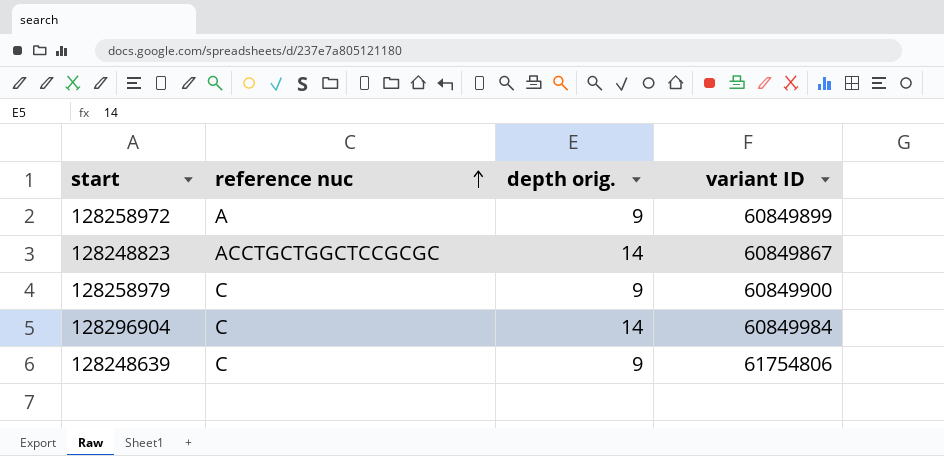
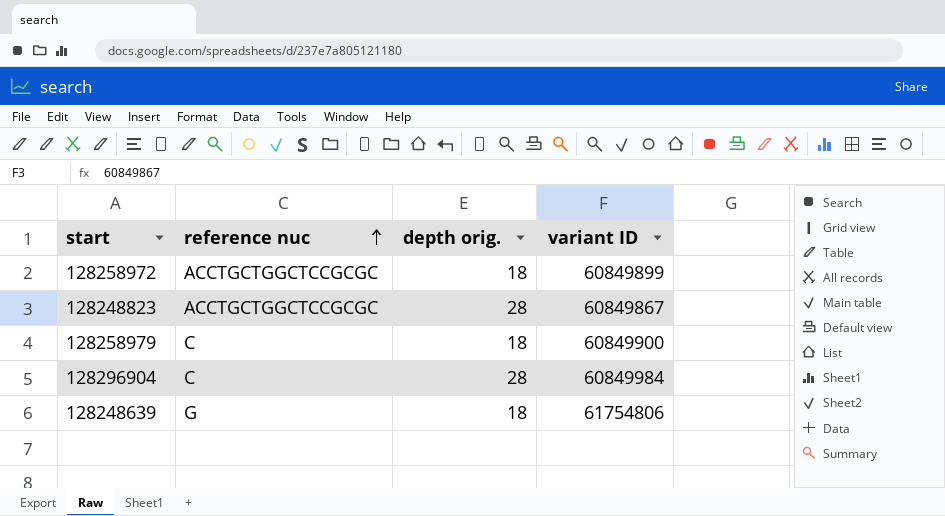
128258972 | reference nuc: A -> ACCTGCTGGCTCCGCGC
128258972 | depth orig.: 9 -> 18
128248823 | depth orig.: 14 -> 28
128258979 | depth orig.: 9 -> 18
128296904 | depth orig.: 14 -> 28
128248639 | reference nuc: C -> G
128248639 | depth orig.: 9 -> 18

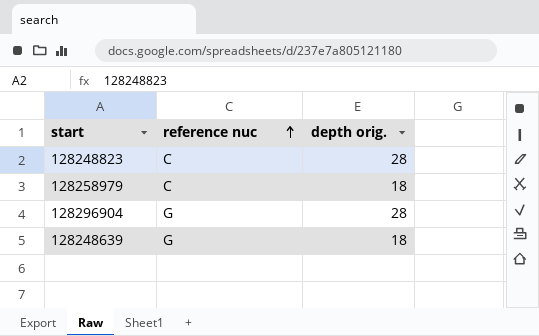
column variant ID | position: 4 -> none
row 128258972: ACCTGCTGGCTCCGCGC | 18 | 60849899 -> none
128248823 | reference nuc: ACCTGCTGGCTCCGCGC -> C
128296904 | reference nuc: C -> G

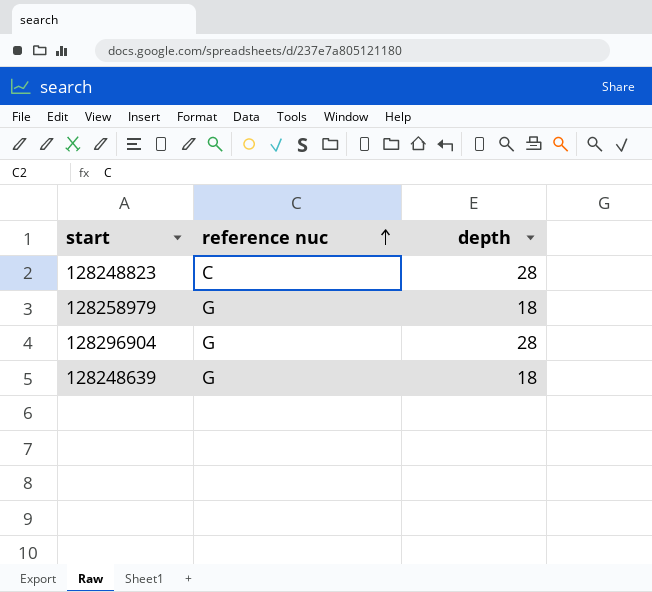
column name: depth orig. -> depth
128258979 | reference nuc: C -> G

